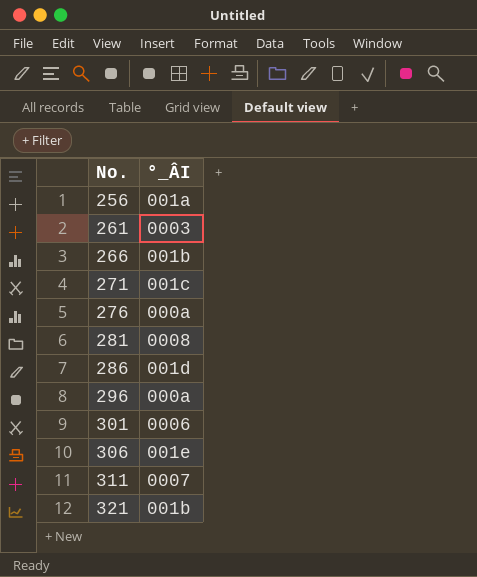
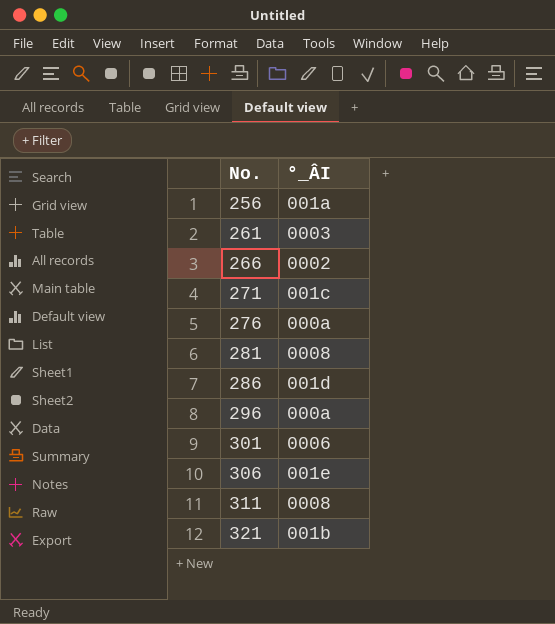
266 | °_ÂI: 001b -> 0002
311 | °_ÂI: 0007 -> 0008

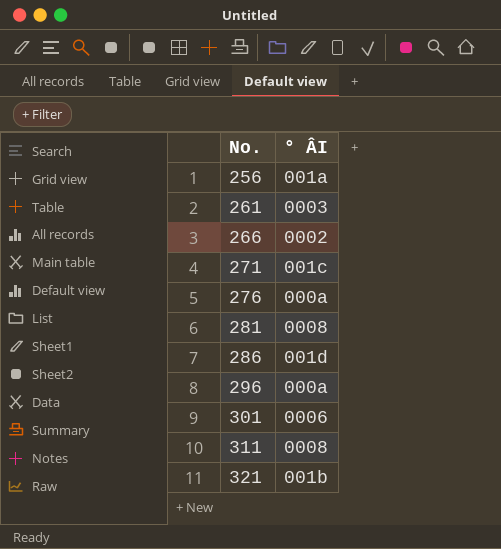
column name: °_ÂI -> ° ÂI
row 306: 001e -> none

